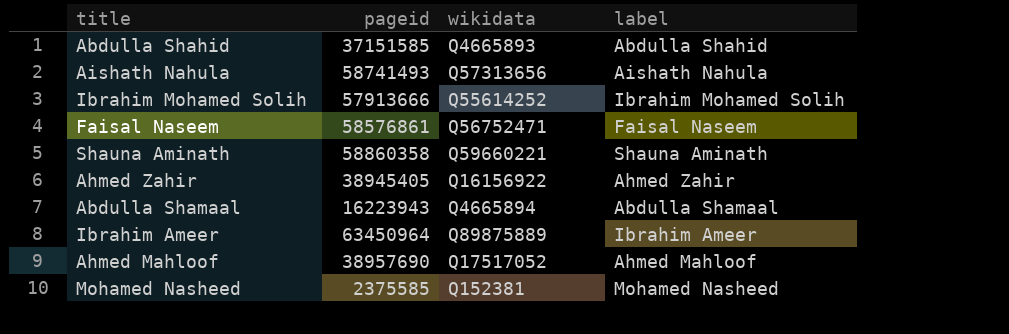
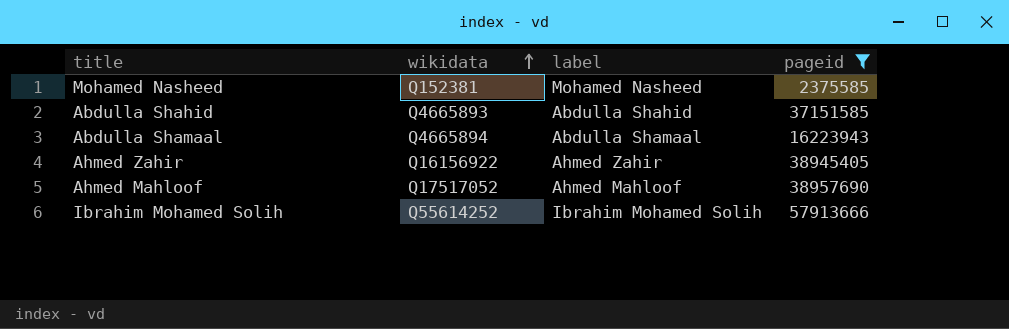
filter: none -> pageid <= 57913666
row order: none -> wikidata ascending
column pageid | position: 2 -> 4

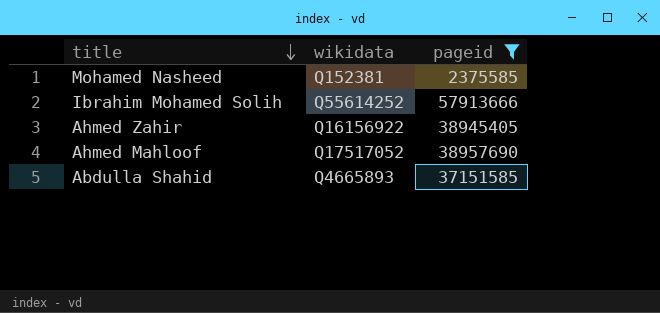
row order: wikidata ascending -> title descending
column label | position: 3 -> none
row Abdulla Shamaal: Q4665894 | Abdulla Shamaal | 16223943 -> none

